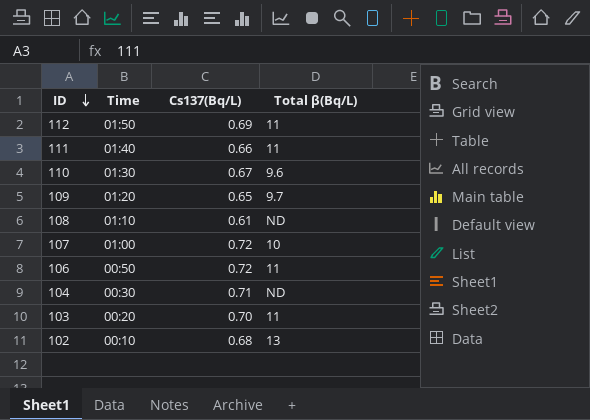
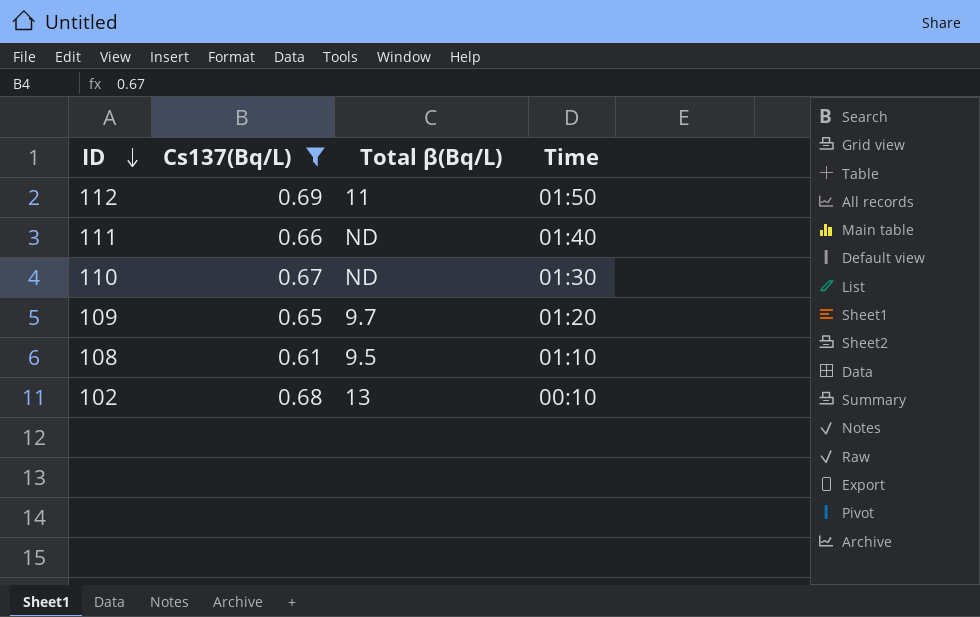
filter: none -> Cs137(Bq/L) <= 0.69
column Time | position: 2 -> 4
111 | Total β(Bq/L): 11 -> ND
110 | Total β(Bq/L): 9.6 -> ND
108 | Total β(Bq/L): ND -> 9.5

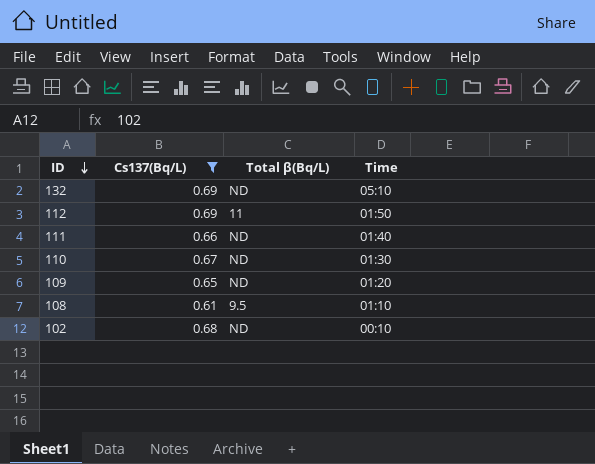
row 132: none -> 0.69 | ND | 05:10
109 | Total β(Bq/L): 9.7 -> ND
102 | Total β(Bq/L): 13 -> ND

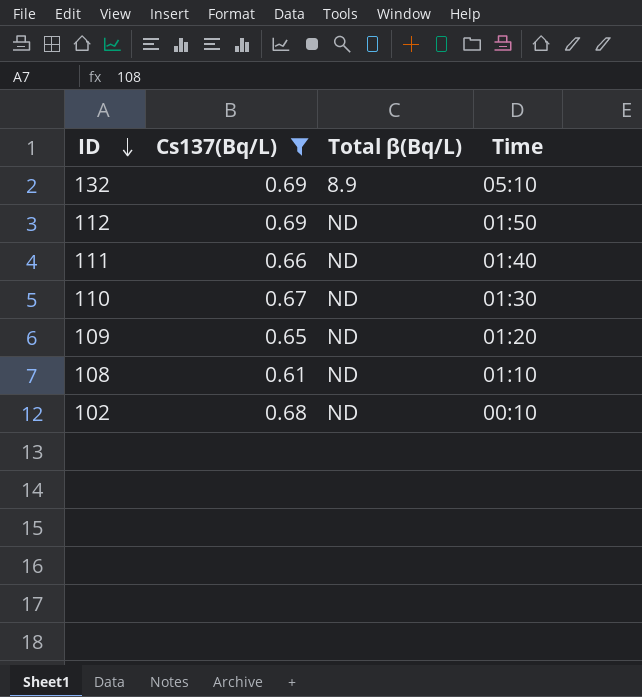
132 | Total β(Bq/L): ND -> 8.9
112 | Total β(Bq/L): 11 -> ND
108 | Total β(Bq/L): 9.5 -> ND

